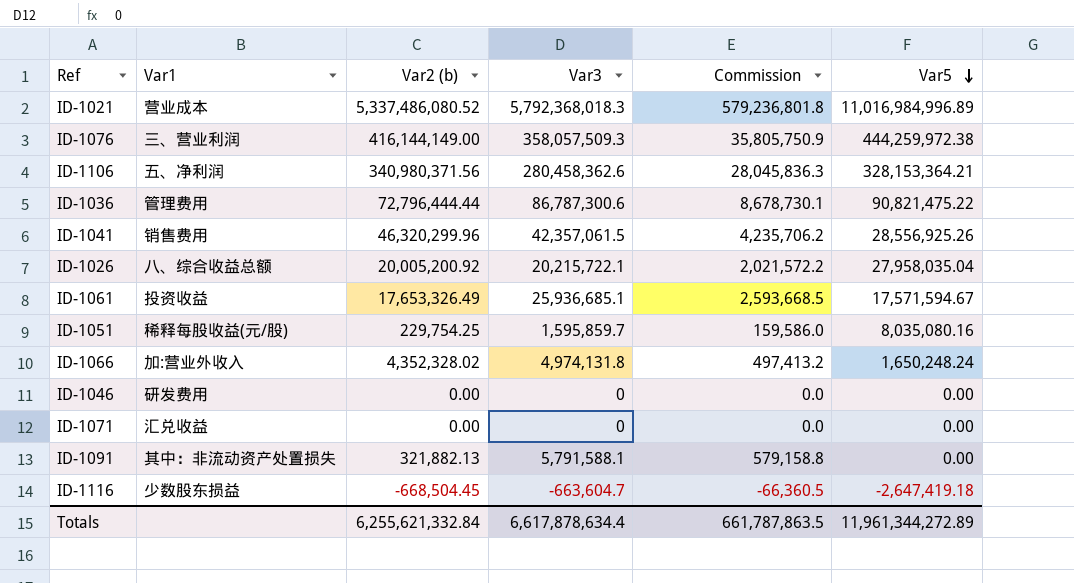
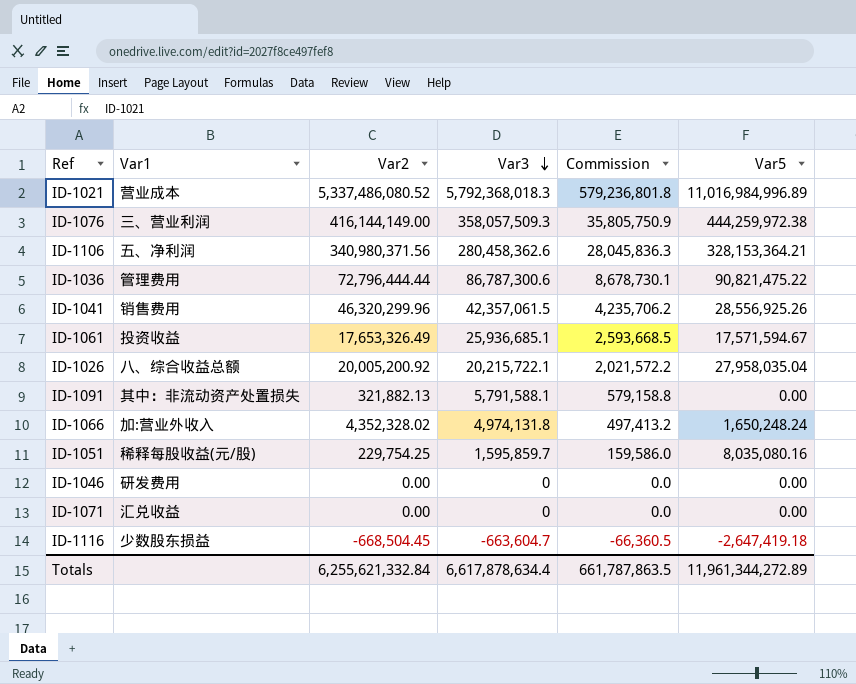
row order: Var5 descending -> Var3 descending
column name: Var2 (b) -> Var2

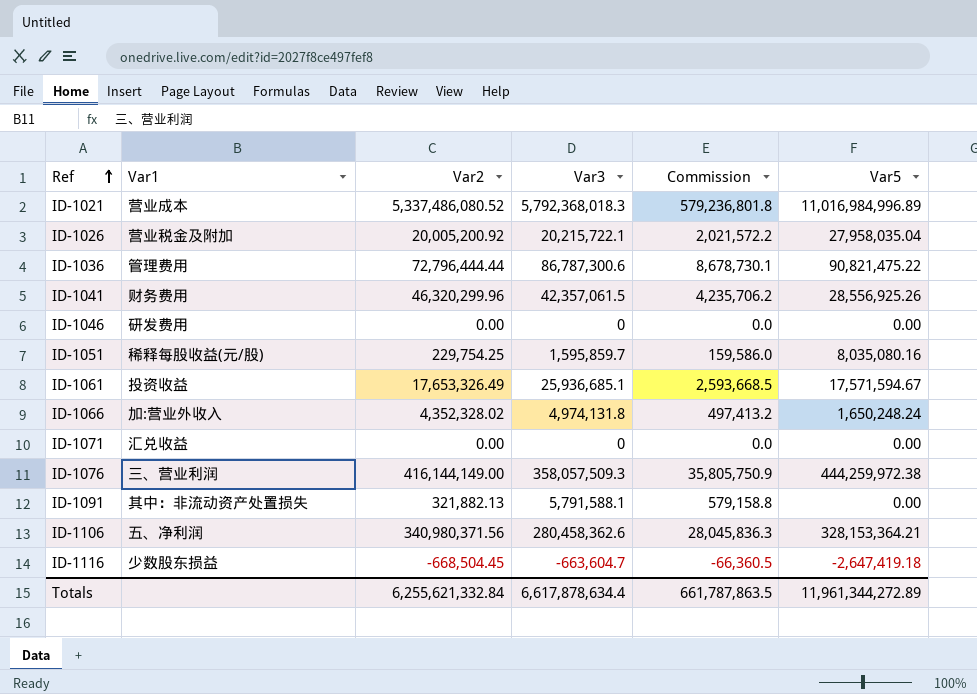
row order: Var3 descending -> Ref ascending
ID-1026 | Var1: 八、综合收益总额 -> 营业税金及附加
ID-1041 | Var1: 销售费用 -> 财务费用

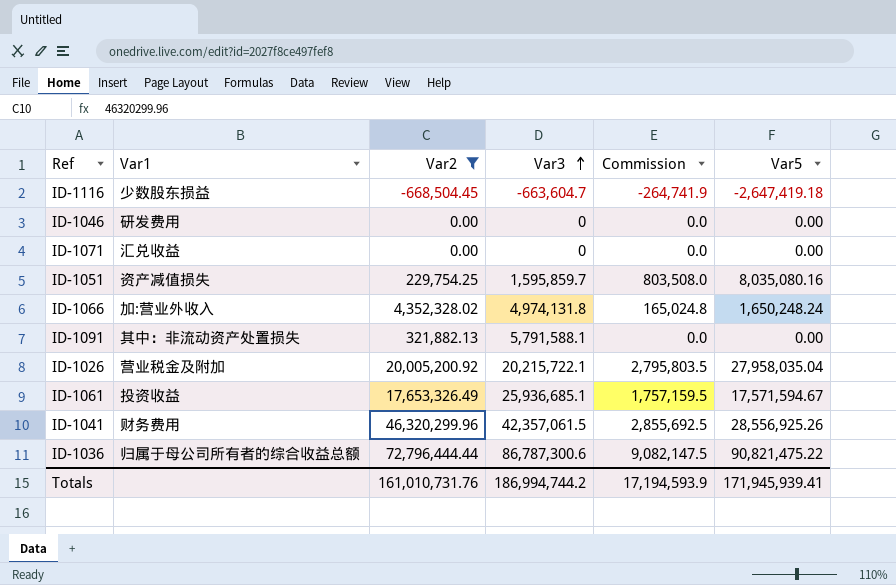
filter: none -> Var2 <= 72,796,444.44
row order: Ref ascending -> Var3 ascending
column Commission | formula: [Var3] * 0.1 -> [Var5] * 0.1
ID-1051 | Var1: 稀释每股收益(元/股) -> 资产减值损失
ID-1036 | Var1: 管理费用 -> 归属于母公司所有者的综合收益总额
Totals | Var2: 6,255,621,332.84 -> 161,010,731.76
Totals | Var3: 6,617,878,634.4 -> 186,994,744.2
Totals | Commission: 661,787,863.5 -> 17,194,593.9
Totals | Var5: 11,961,344,272.89 -> 171,945,939.41

